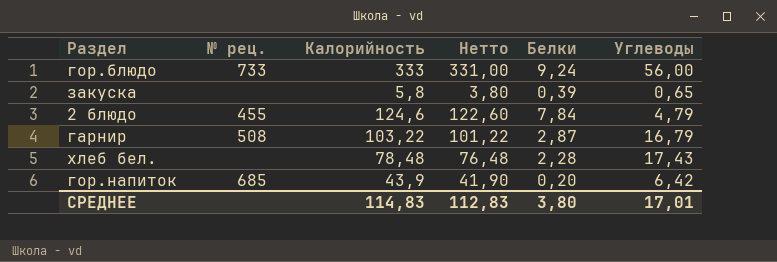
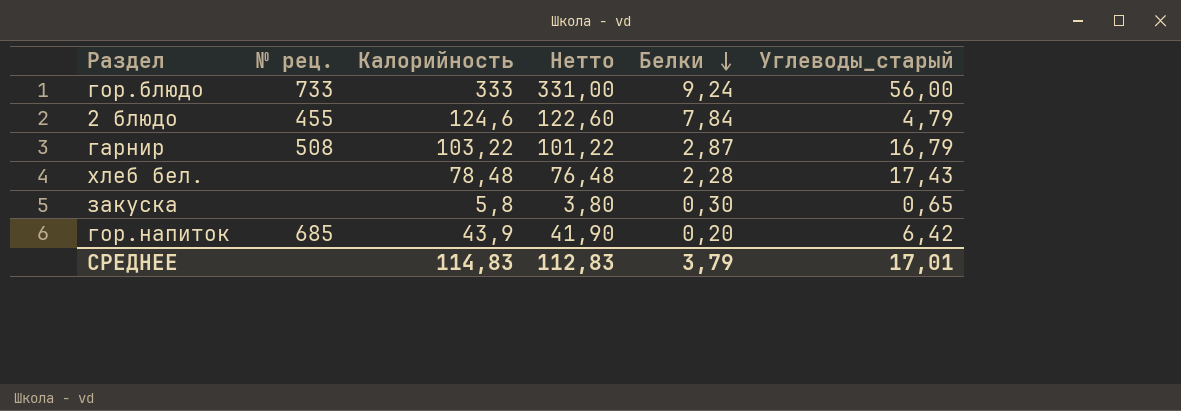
row order: none -> Белки descending
column name: Углеводы -> Углеводы_старый
закуска | Белки: 0,39 -> 0,30
СРЕДНЕЕ | Белки: 3,80 -> 3,79

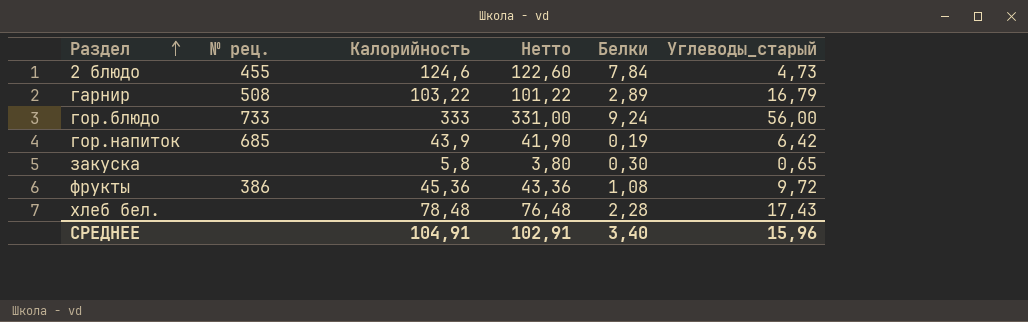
row order: Белки descending -> Раздел ascending
2 блюдо | Углеводы_старый: 4,79 -> 4,73
гарнир | Белки: 2,87 -> 2,89
гор.напиток | Белки: 0,20 -> 0,19
row фрукты: none -> 386 | 45,36 | 43,36 | 1,08 | 9,72
СРЕДНЕЕ | Калорийность: 114,83 -> 104,91
СРЕДНЕЕ | Нетто: 112,83 -> 102,91
СРЕДНЕЕ | Белки: 3,79 -> 3,40
СРЕДНЕЕ | Углеводы_старый: 17,01 -> 15,96

